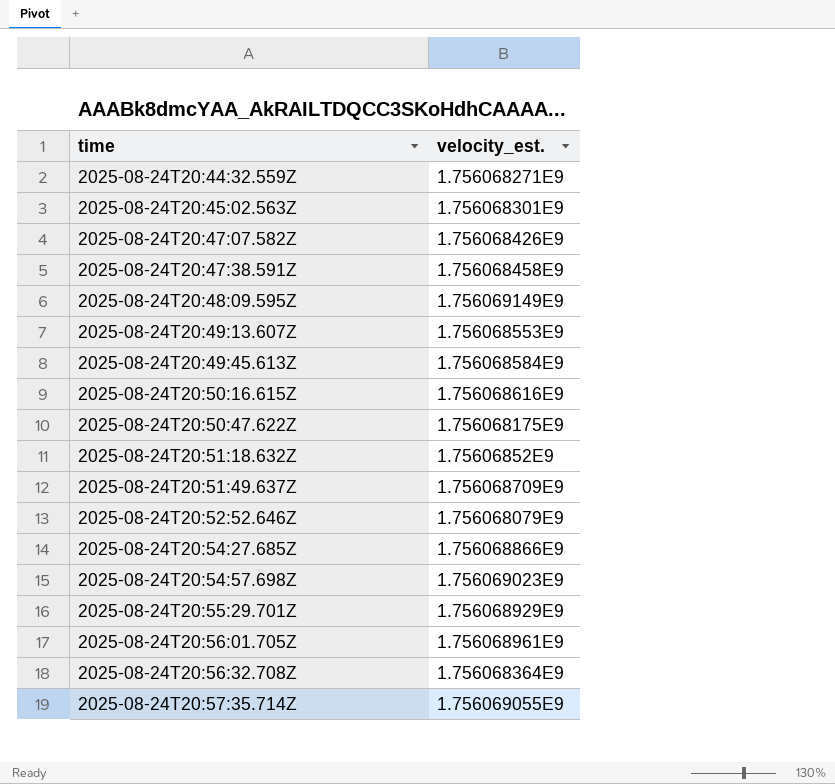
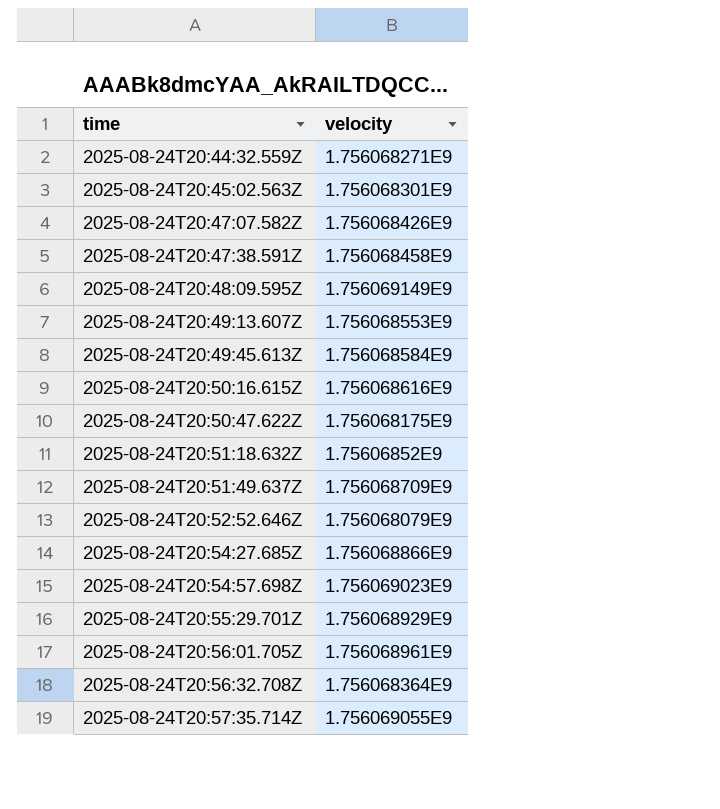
column name: velocity_est. -> velocity

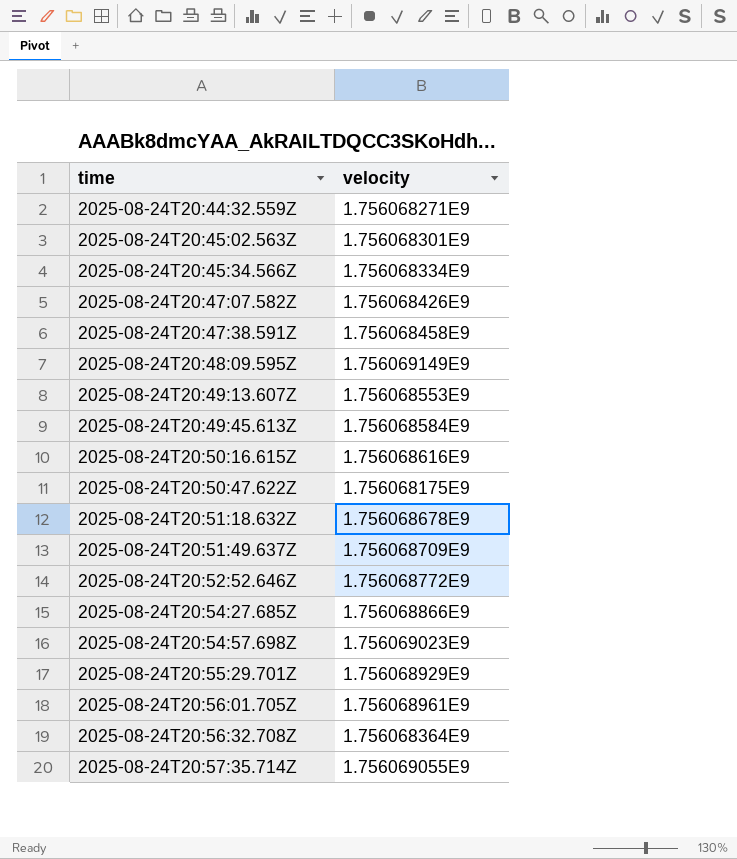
row 2025-08-24T20:45:34.566Z: none -> 1.756068334E9
2025-08-24T20:51:18.632Z | velocity: 1.75606852E9 -> 1.756068678E9
2025-08-24T20:52:52.646Z | velocity: 1.756068079E9 -> 1.756068772E9

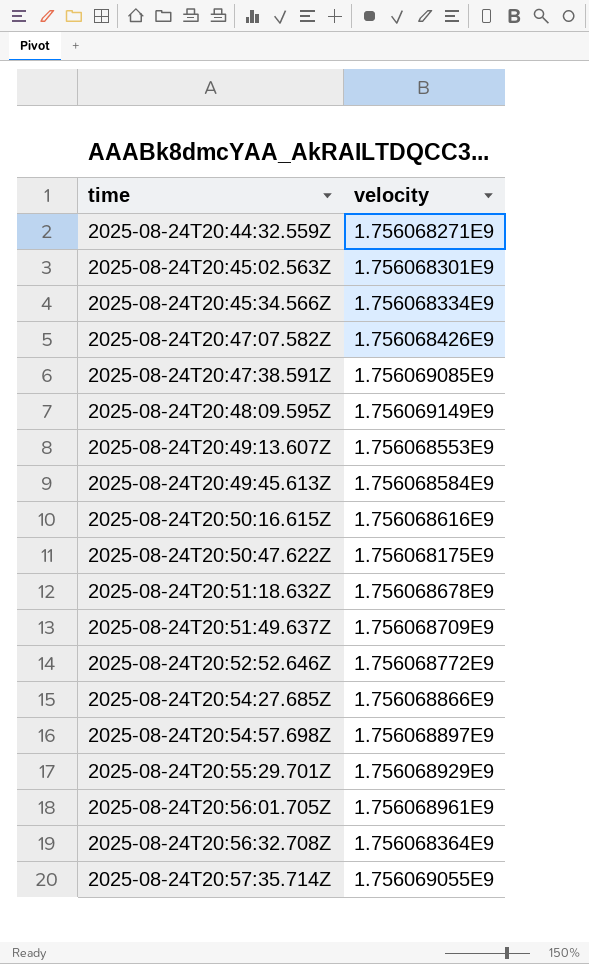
2025-08-24T20:47:38.591Z | velocity: 1.756068458E9 -> 1.756069085E9
2025-08-24T20:54:57.698Z | velocity: 1.756069023E9 -> 1.756068897E9

